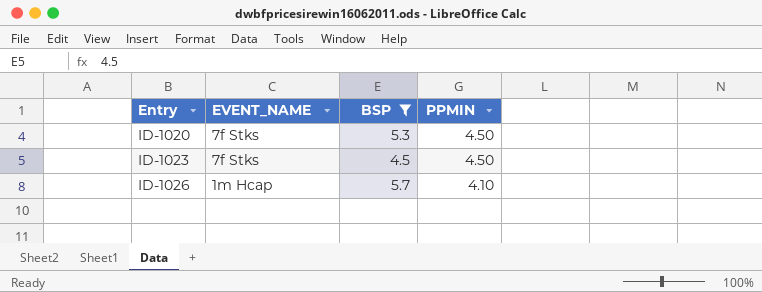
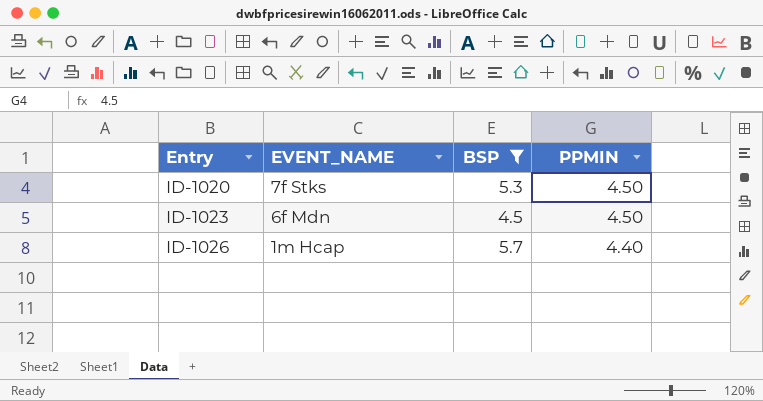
ID-1023 | EVENT_NAME: 7f Stks -> 6f Mdn
ID-1026 | PPMIN: 4.10 -> 4.40

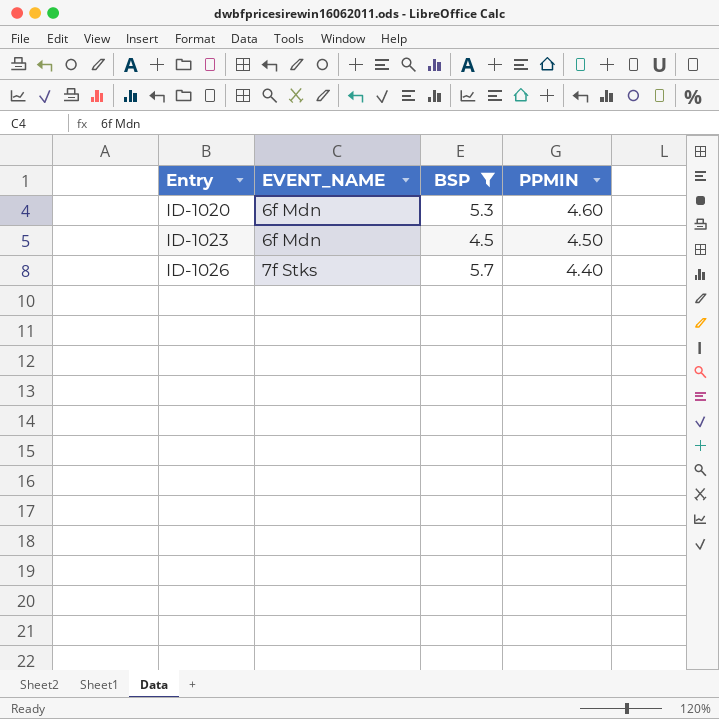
ID-1020 | EVENT_NAME: 7f Stks -> 6f Mdn
ID-1020 | PPMIN: 4.50 -> 4.60
ID-1026 | EVENT_NAME: 1m Hcap -> 7f Stks

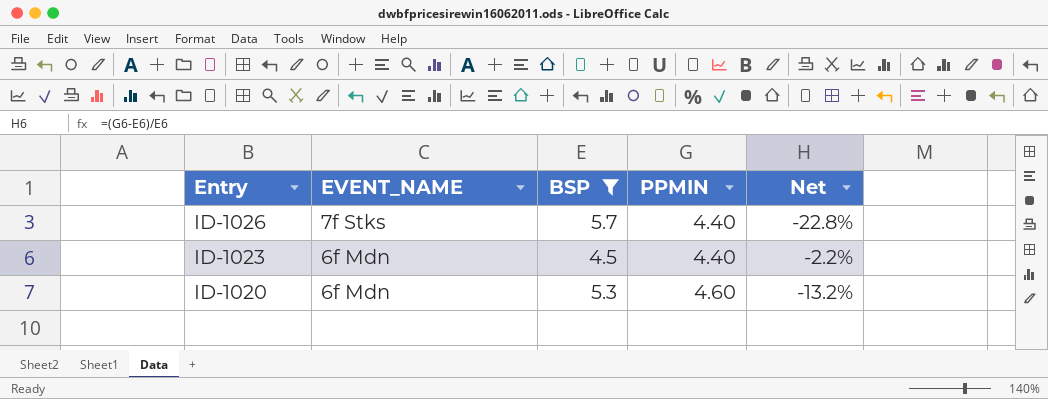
row order: Entry ascending -> Entry descending
column Net | formula: none -> ([PPMIN] - [BSP]) / [BSP]
ID-1023 | PPMIN: 4.50 -> 4.40

